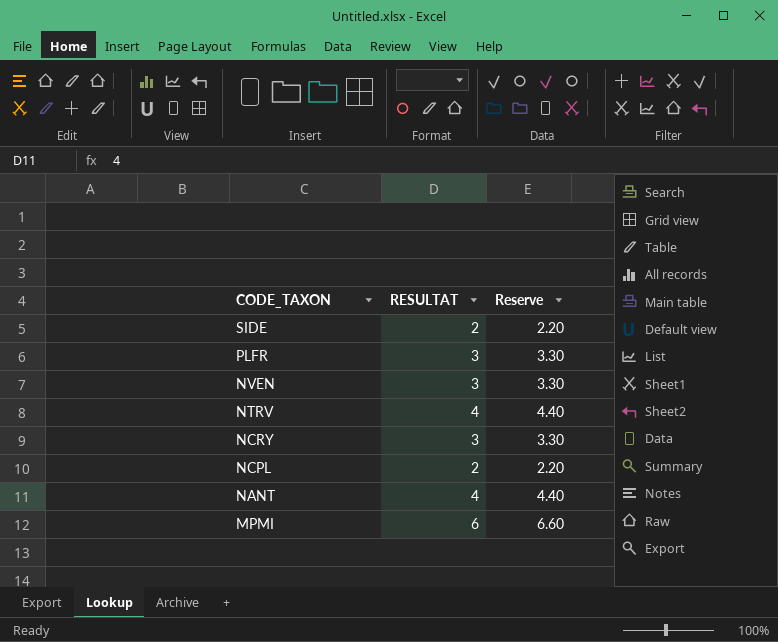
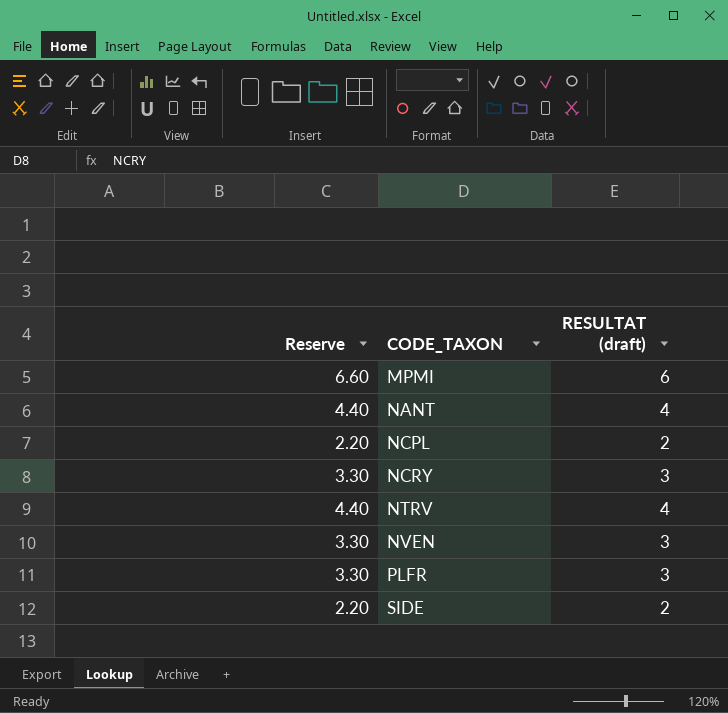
row order: CODE_TAXON descending -> CODE_TAXON ascending
column Reserve | position: 3 -> 1
column name: RESULTAT -> RESULTAT (draft)

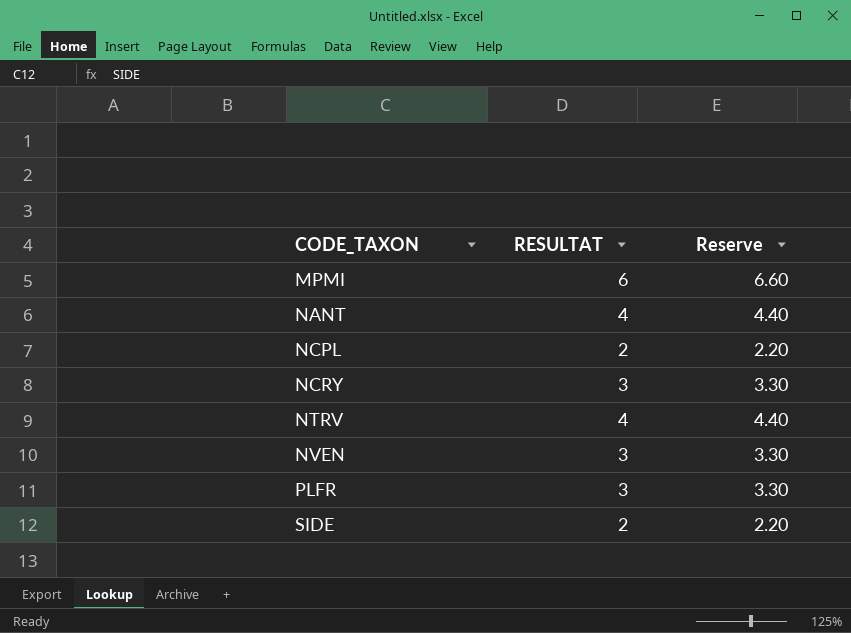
column name: RESULTAT (draft) -> RESULTAT
column Reserve | position: 1 -> 3

